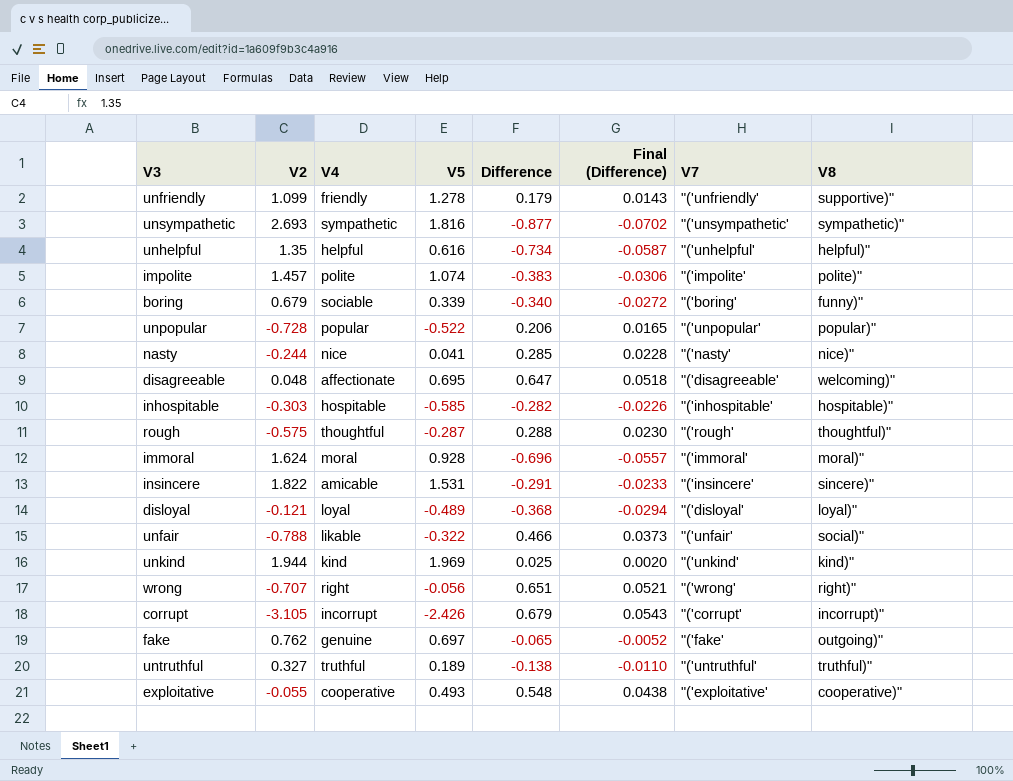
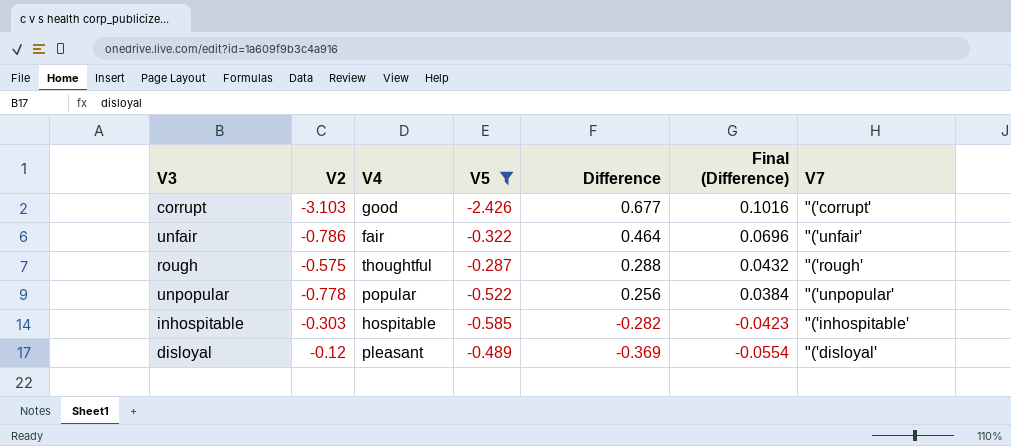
filter: none -> V5 <= -0.287
row order: none -> Difference descending
column V8 | position: 8 -> none
column Final (Difference) | formula: [Difference] * 0.08 -> [Difference] * 0.15
corrupt | V2: -3.105 -> -3.103
corrupt | V4: incorrupt -> good
corrupt | Difference: 0.679 -> 0.677
unfair | V2: -0.788 -> -0.786
unfair | V4: likable -> fair
unfair | Difference: 0.466 -> 0.464
unpopular | V2: -0.728 -> -0.778
unpopular | Difference: 0.206 -> 0.256
disloyal | V2: -0.121 -> -0.12
disloyal | V4: loyal -> pleasant
disloyal | Difference: -0.368 -> -0.369

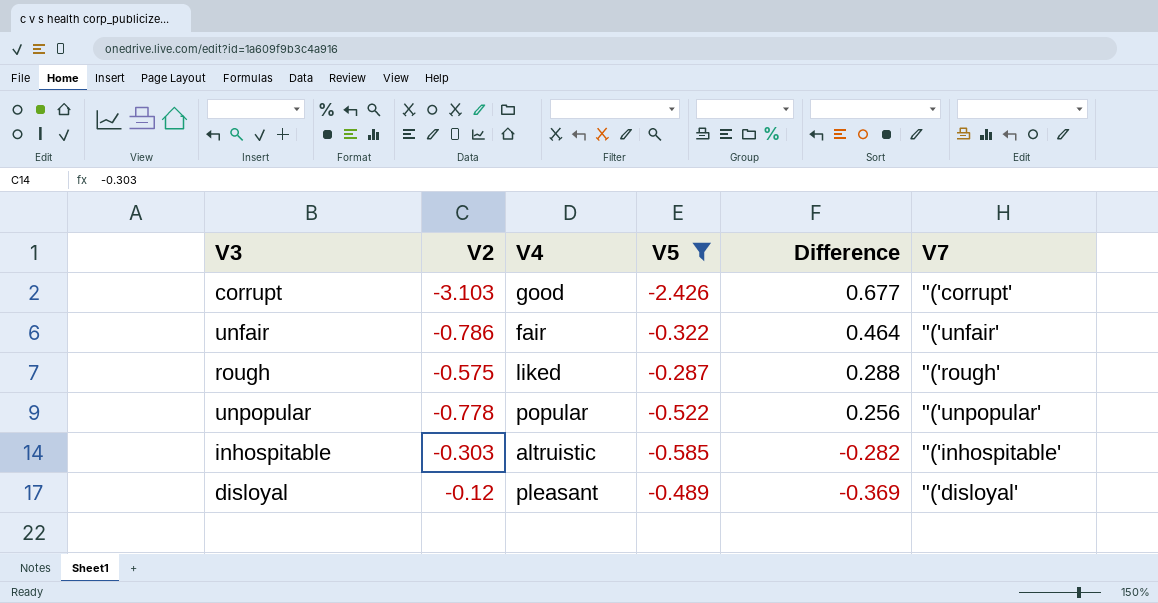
column Final (Difference) | formula: [Difference] * 0.15 -> none
rough | V4: thoughtful -> liked
inhospitable | V4: hospitable -> altruistic

